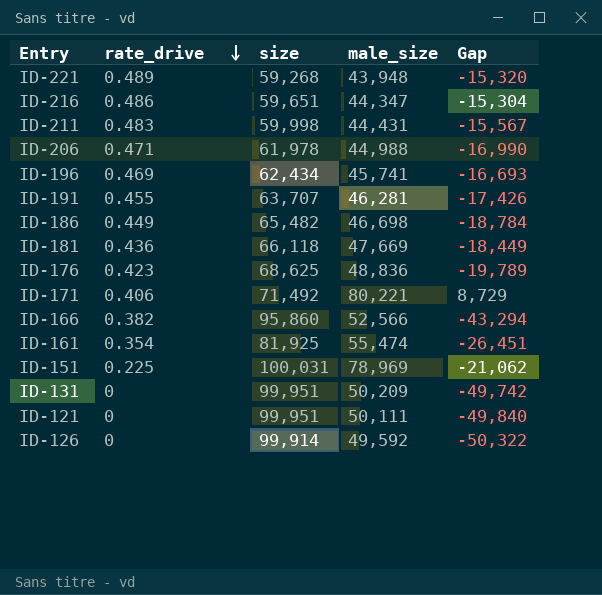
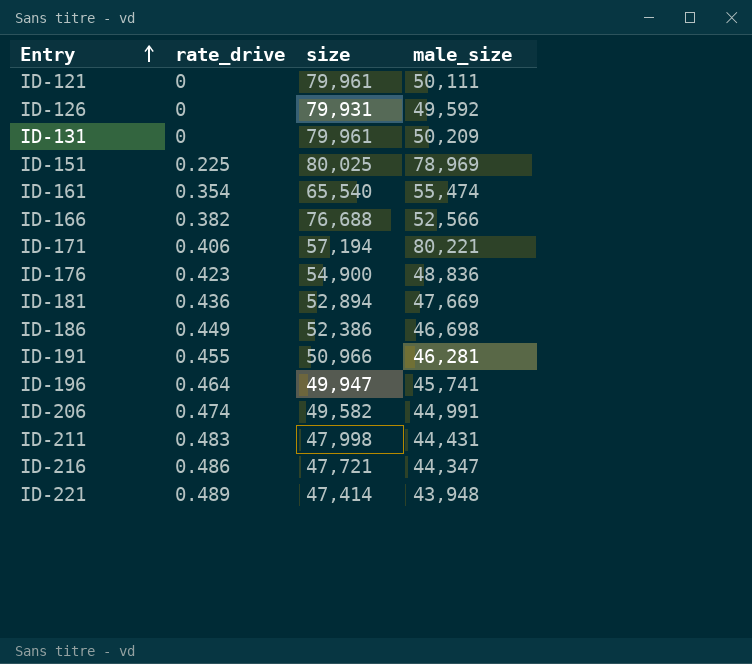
row order: rate_drive descending -> Entry ascending
column Gap | formula: [male_size] - [size] -> none
ID-121 | size: 99,951 -> 79,961
ID-126 | size: 99,914 -> 79,931
ID-131 | size: 99,951 -> 79,961
ID-151 | size: 100,031 -> 80,025
ID-161 | size: 81,925 -> 65,540
ID-166 | size: 95,860 -> 76,688
ID-171 | size: 71,492 -> 57,194
ID-176 | size: 68,625 -> 54,900
ID-181 | size: 66,118 -> 52,894
ID-186 | size: 65,482 -> 52,386
ID-191 | size: 63,707 -> 50,966
ID-196 | rate_drive: 0.469 -> 0.464
ID-196 | size: 62,434 -> 49,947
ID-206 | rate_drive: 0.471 -> 0.474
ID-206 | size: 61,978 -> 49,582
ID-206 | male_size: 44,988 -> 44,991
ID-211 | size: 59,998 -> 47,998
ID-216 | size: 59,651 -> 47,721
ID-221 | size: 59,268 -> 47,414

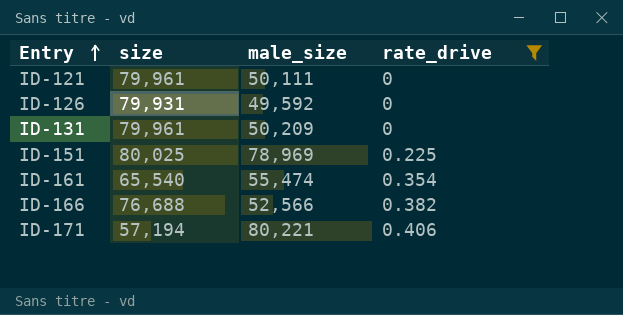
filter: none -> rate_drive <= 0.406
column rate_drive | position: 2 -> 4

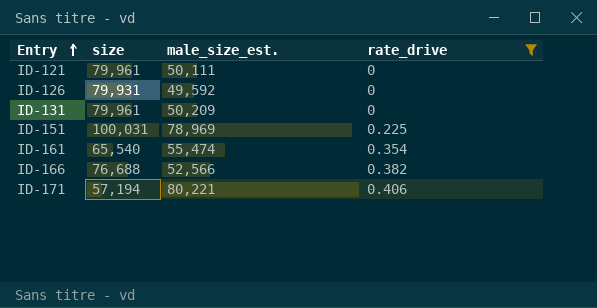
column name: male_size -> male_size_est.
ID-151 | size: 80,025 -> 100,031

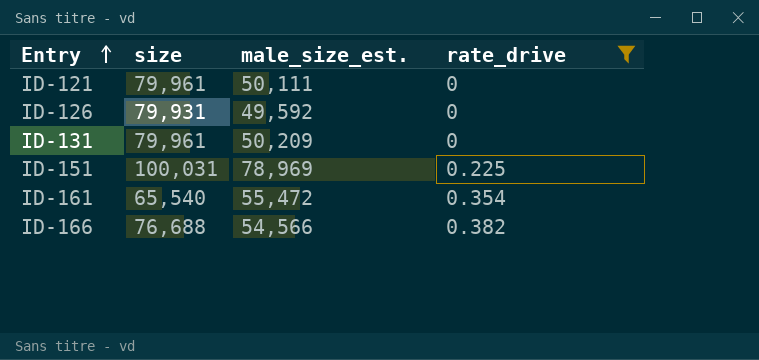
row ID-171: 57,194 | 80,221 | 0.406 -> none
ID-161 | male_size_est.: 55,474 -> 55,472
ID-166 | male_size_est.: 52,566 -> 54,566

